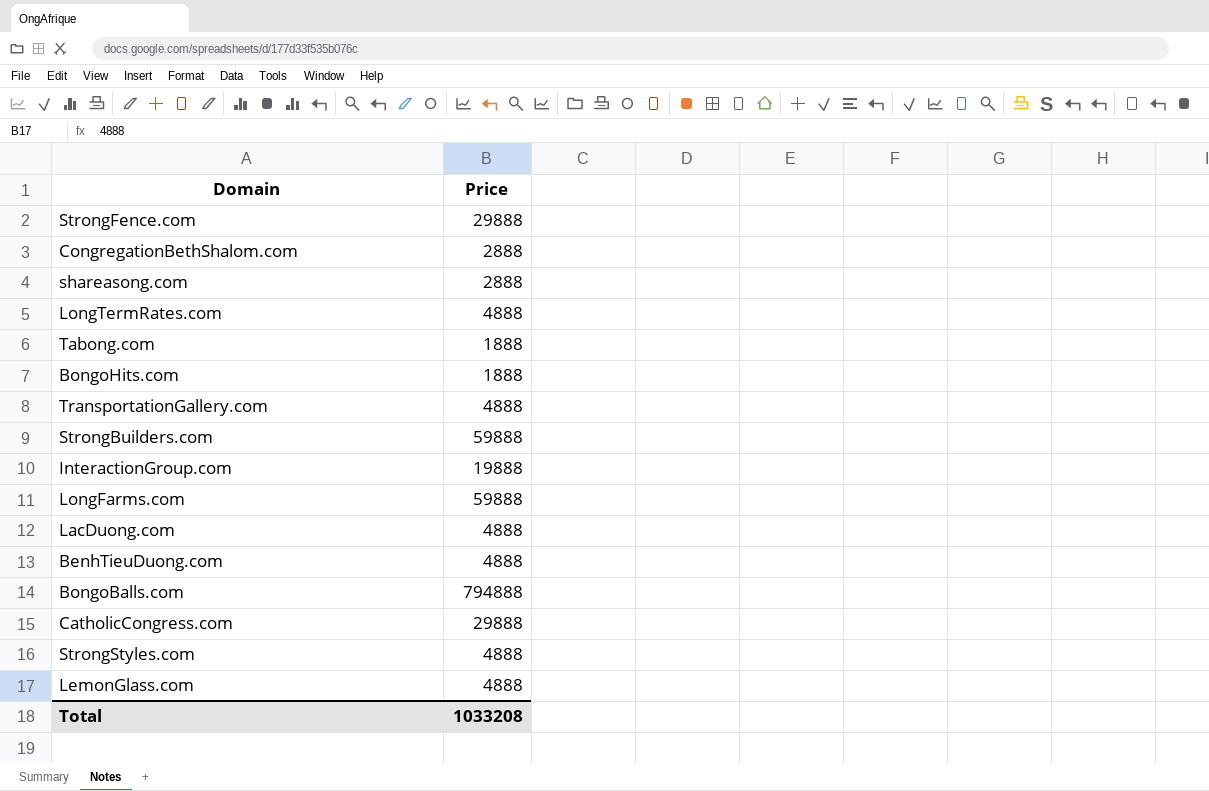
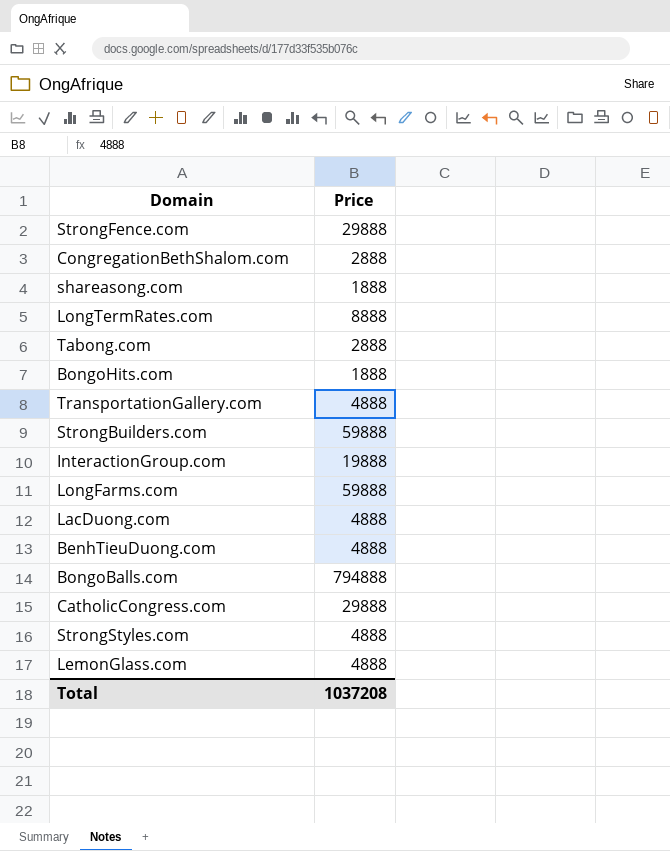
shareasong.com | Price: 2888 -> 1888
LongTermRates.com | Price: 4888 -> 8888
Tabong.com | Price: 1888 -> 2888
Total | Price: 1033208 -> 1037208

